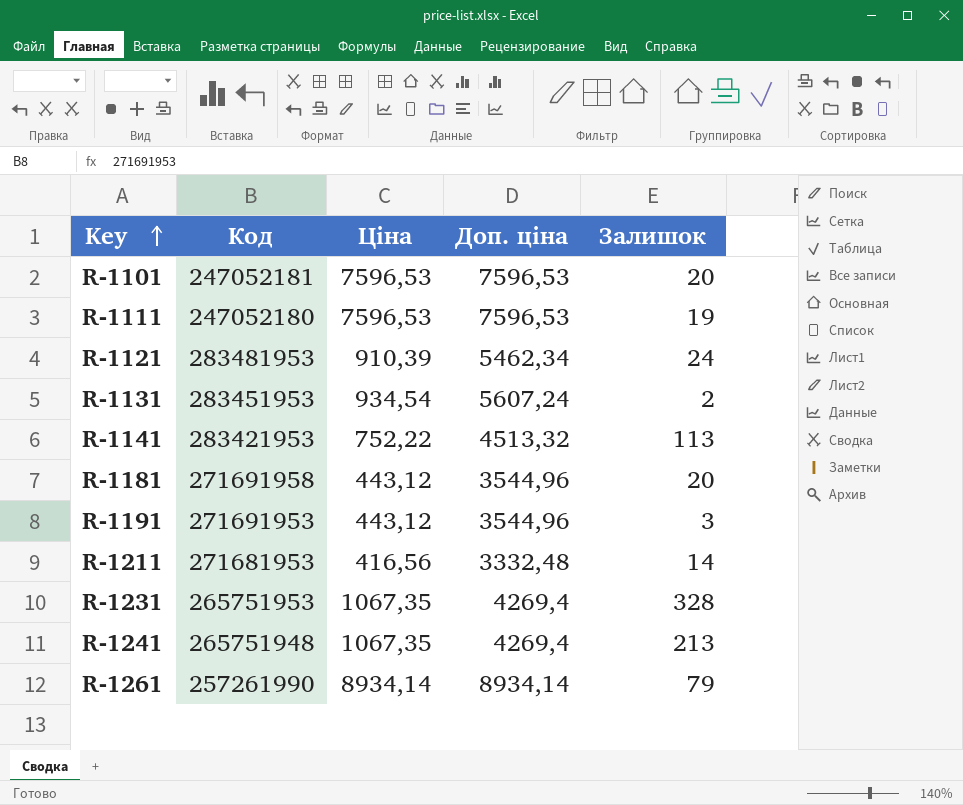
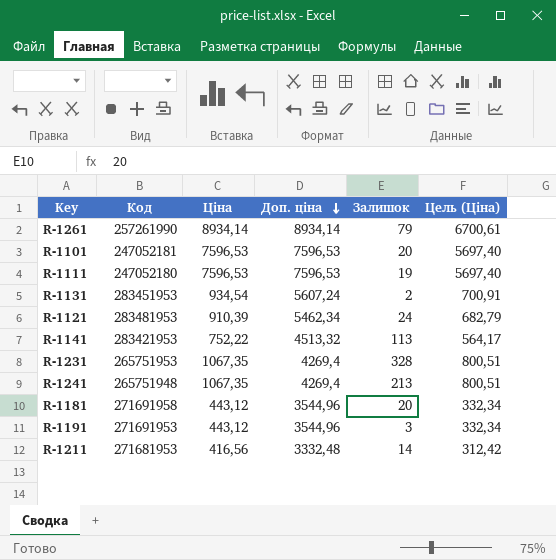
row order: Key ascending -> Доп. ціна descending
column Цель (Ціна) | formula: none -> [Ціна] * 0,75

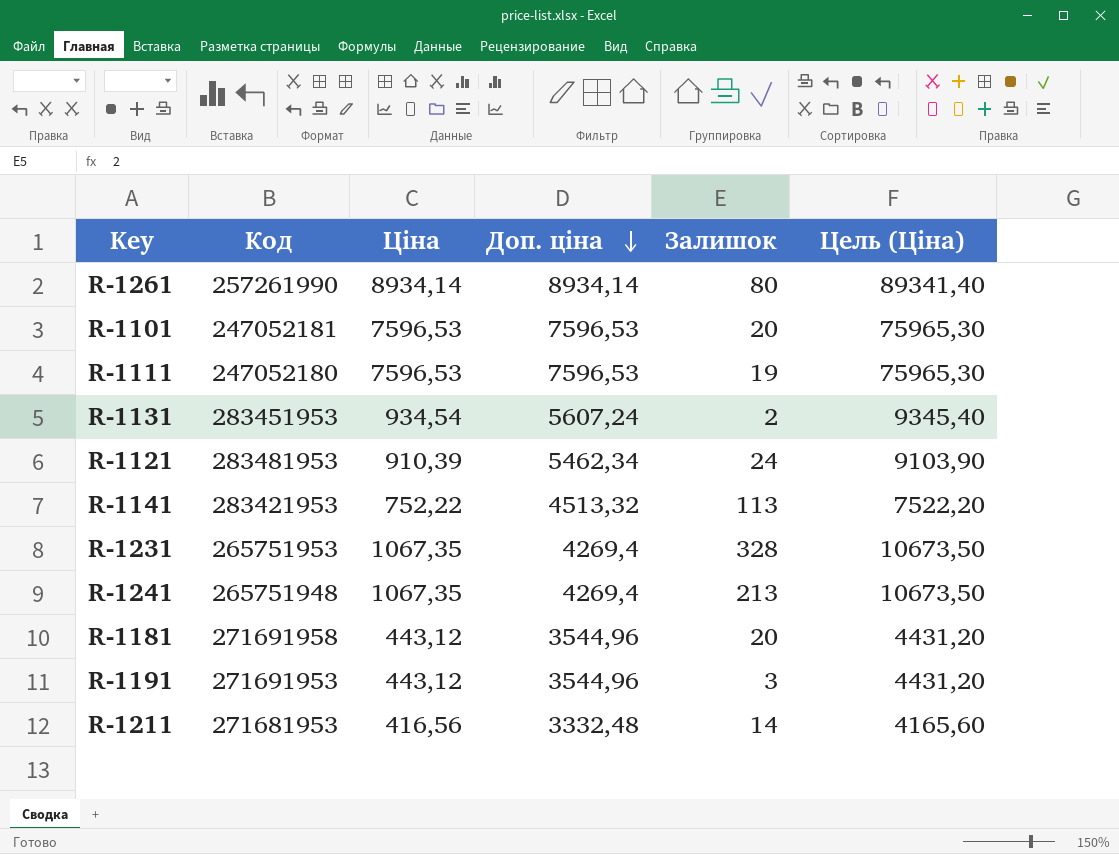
column Цель (Ціна) | formula: [Ціна] * 0,75 -> [Ціна] * 10
R-1261 | Залишок: 79 -> 80

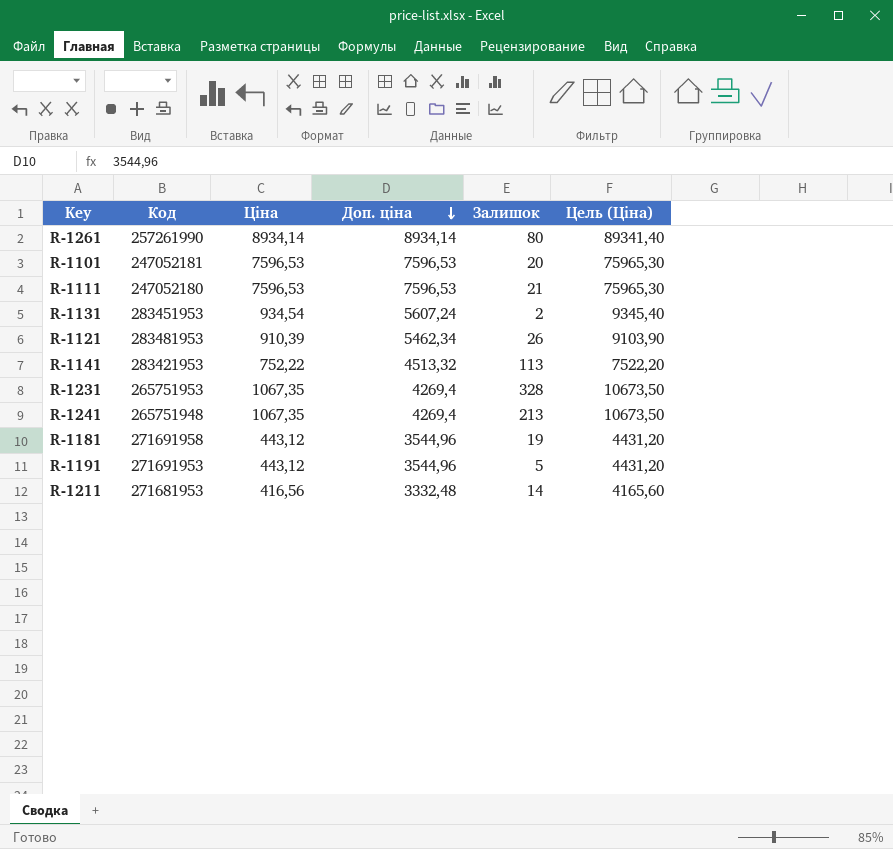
R-1111 | Залишок: 19 -> 21
R-1121 | Залишок: 24 -> 26
R-1181 | Залишок: 20 -> 19
R-1191 | Залишок: 3 -> 5

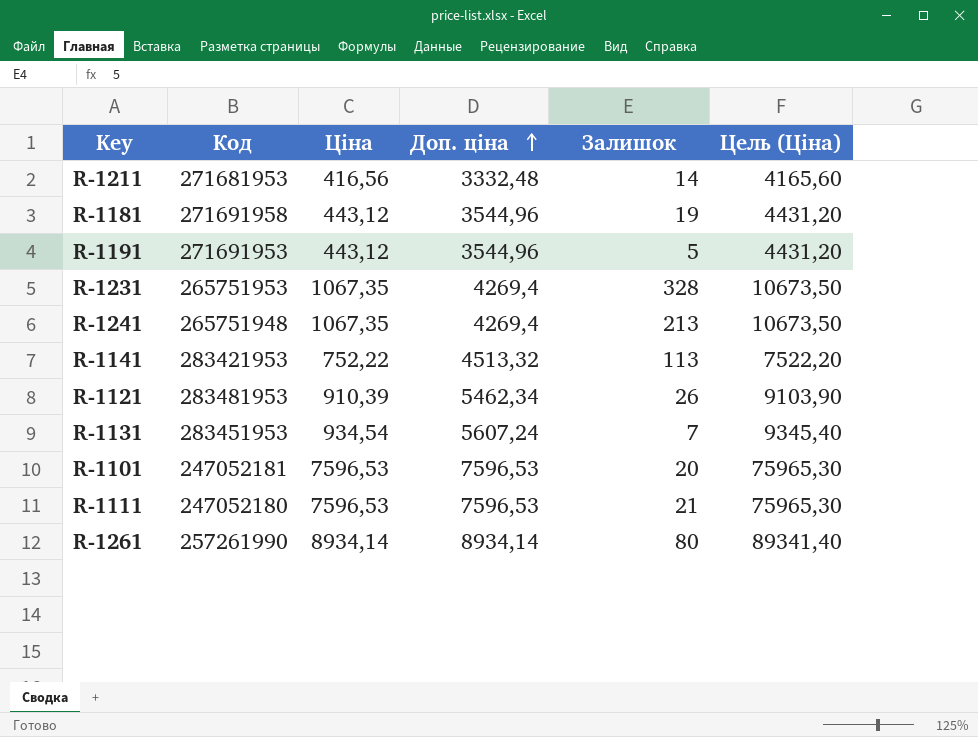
row order: Доп. ціна descending -> Доп. ціна ascending
R-1131 | Залишок: 2 -> 7

